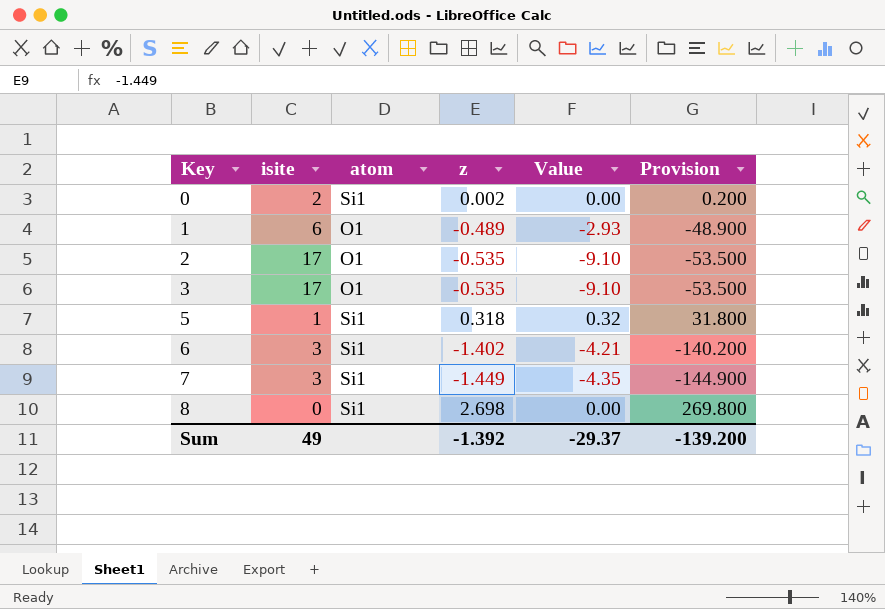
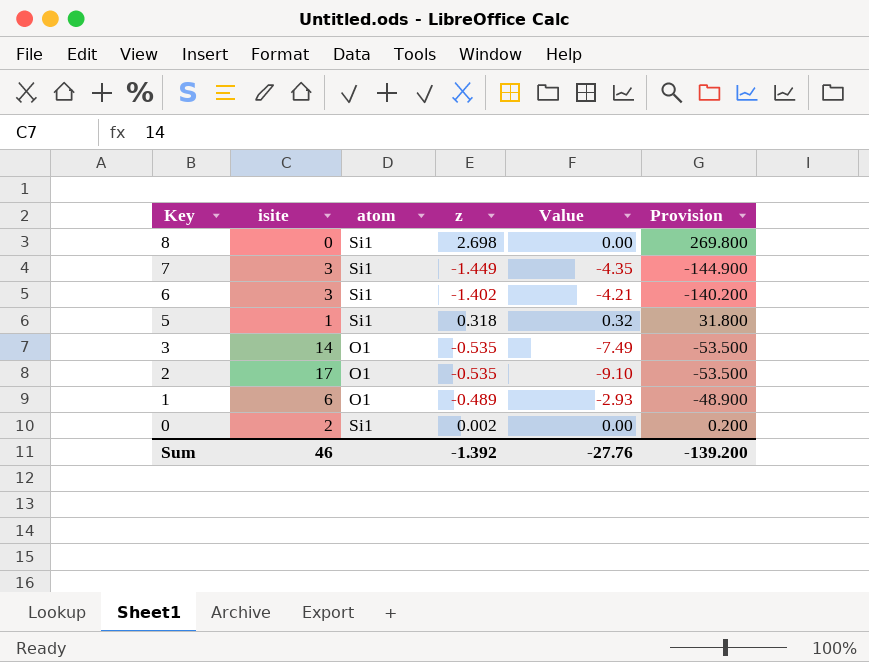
row order: Key ascending -> Key descending
3 | isite: 17 -> 14
3 | Value: -9.10 -> -7.49
Sum | isite: 49 -> 46
Sum | Value: -29.37 -> -27.76

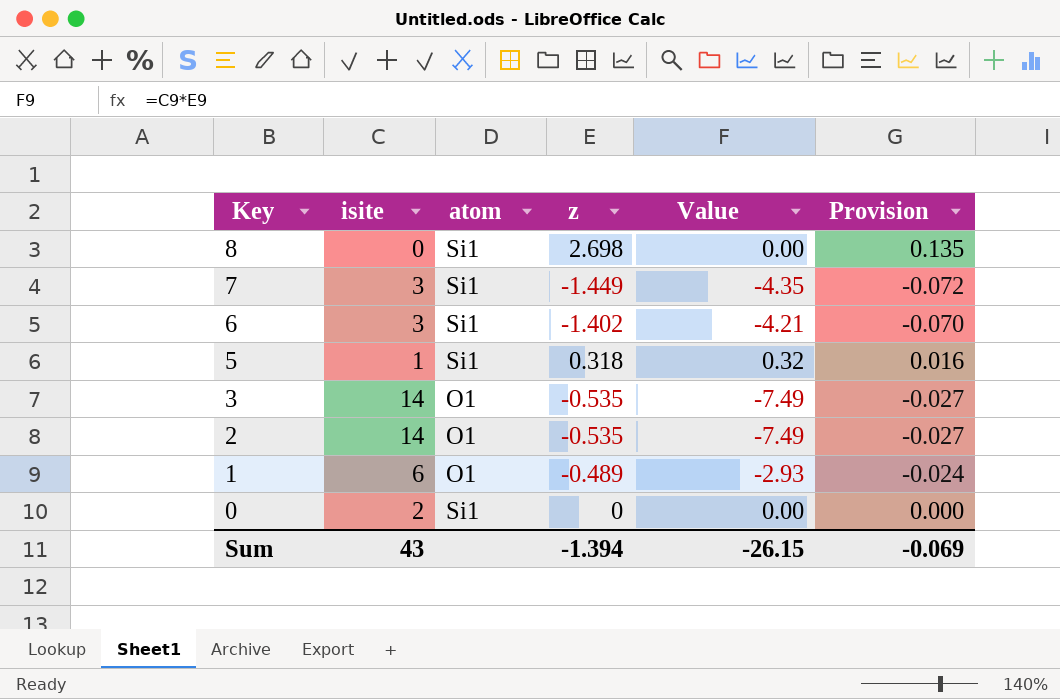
column Provision | formula: [z] * 100 -> [z] * 0.05
2 | isite: 17 -> 14
2 | Value: -9.10 -> -7.49
0 | z: 0.002 -> 0
Sum | isite: 46 -> 43
Sum | z: -1.392 -> -1.394
Sum | Value: -27.76 -> -26.15
Sum | Provision: -139.200 -> -0.069

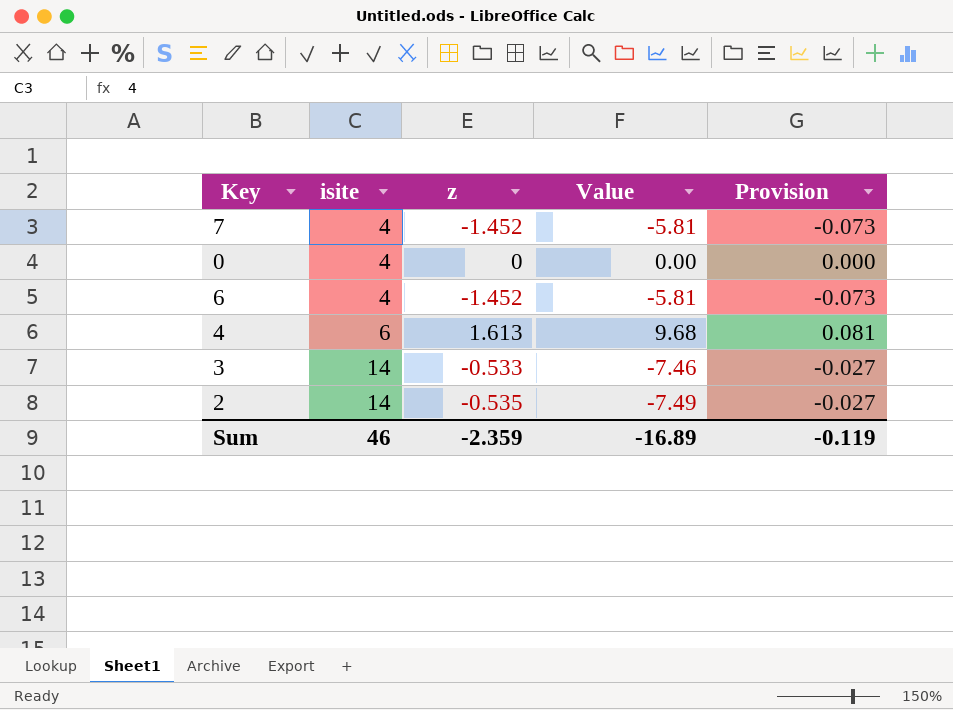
row order: Key descending -> isite ascending
column atom | position: 3 -> none
row 8: 0 | Si1 | 2.698 | 0.00 | 0.135 -> none
row 5: 1 | Si1 | 0.318 | 0.32 | 0.016 -> none
row 1: 6 | O1 | -0.489 | -2.93 | -0.024 -> none
7 | isite: 3 -> 4
7 | z: -1.449 -> -1.452
7 | Value: -4.35 -> -5.81
7 | Provision: -0.072 -> -0.073
0 | isite: 2 -> 4
6 | isite: 3 -> 4
6 | z: -1.402 -> -1.452
6 | Value: -4.21 -> -5.81
6 | Provision: -0.070 -> -0.073
row 4: none -> 6 | 1.613 | 9.68 | 0.081
3 | z: -0.535 -> -0.533
3 | Value: -7.49 -> -7.46
Sum | isite: 43 -> 46
Sum | z: -1.394 -> -2.359
Sum | Value: -26.15 -> -16.89
Sum | Provision: -0.069 -> -0.119

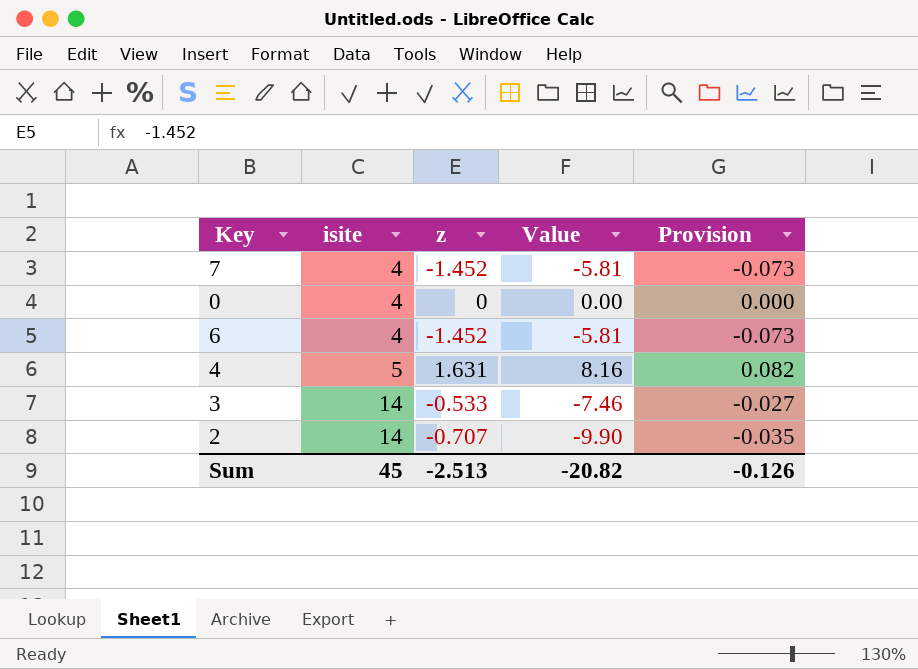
4 | isite: 6 -> 5
4 | z: 1.613 -> 1.631
4 | Value: 9.68 -> 8.16
4 | Provision: 0.081 -> 0.082
2 | z: -0.535 -> -0.707
2 | Value: -7.49 -> -9.90
2 | Provision: -0.027 -> -0.035
Sum | isite: 46 -> 45
Sum | z: -2.359 -> -2.513
Sum | Value: -16.89 -> -20.82
Sum | Provision: -0.119 -> -0.126

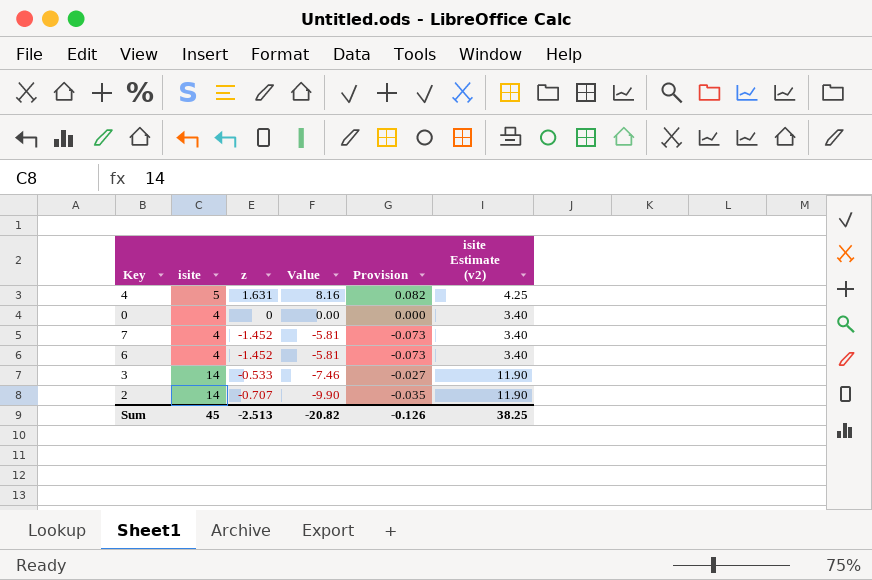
row order: isite ascending -> Value descending
column isite Estimate (v2) | formula: none -> [isite] * 0.85

